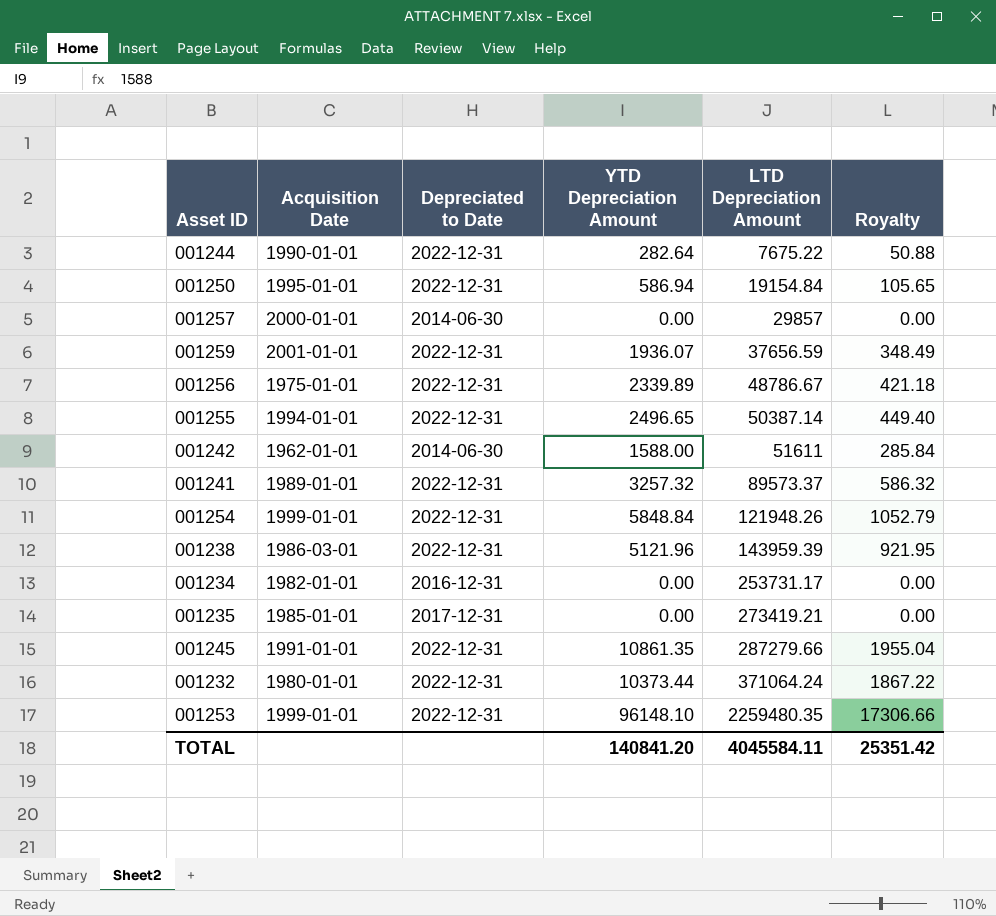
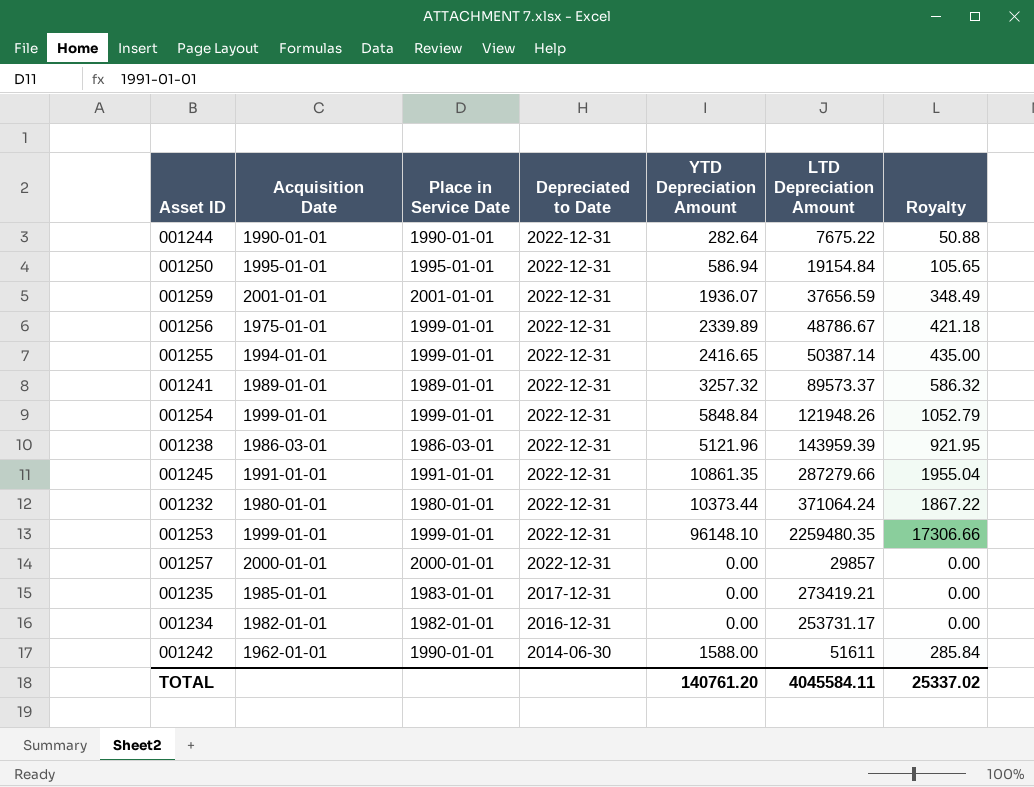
row order: LTD Depreciation Amount ascending -> Depreciated to Date descending
column Place in Service Date | position: none -> 3
001255 | YTD Depreciation Amount: 2496.65 -> 2416.65
001255 | Royalty: 449.40 -> 435.00
001257 | Depreciated to Date: 2014-06-30 -> 2022-12-31
TOTAL | YTD Depreciation Amount: 140841.20 -> 140761.20
TOTAL | Royalty: 25351.42 -> 25337.02

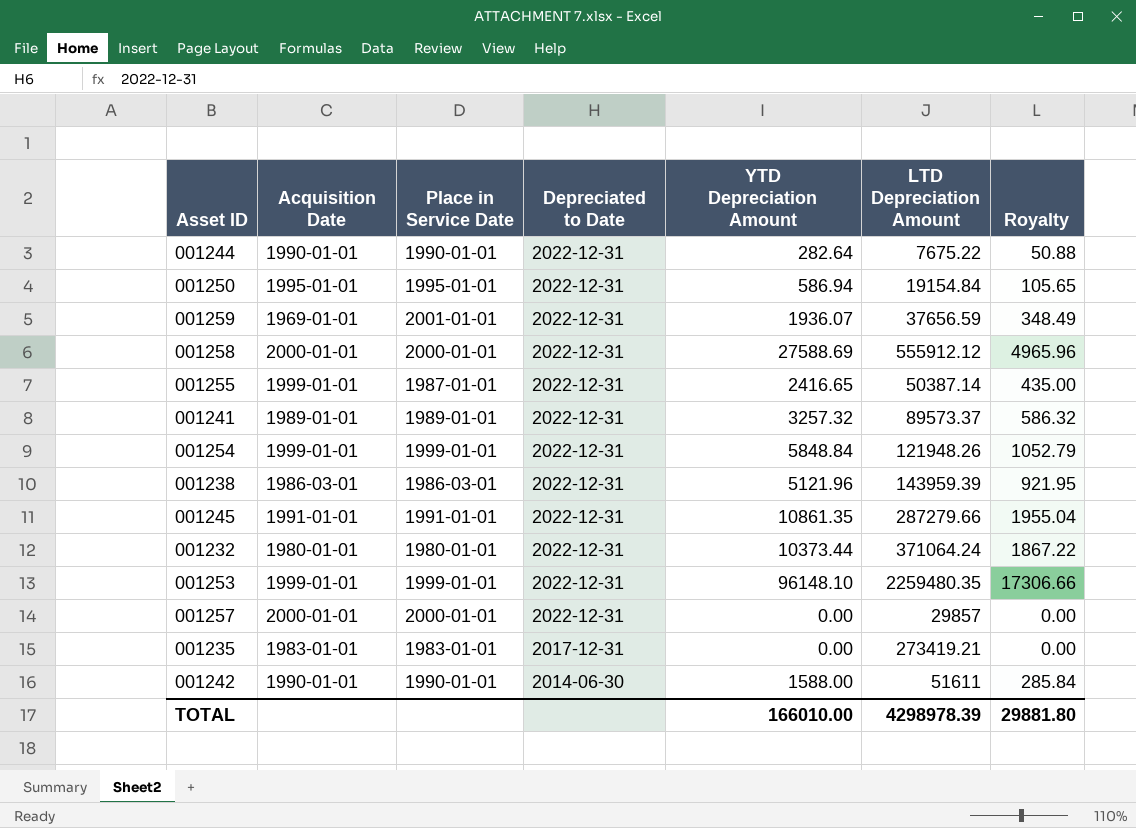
row 001256: 1975-01-01 | 1999-01-01 | 2022-12-31 | 2339.89 | 48786.67 | 421.18 -> none
row 001234: 1982-01-01 | 1982-01-01 | 2016-12-31 | 0.00 | 253731.17 | 0.00 -> none
001259 | Acquisition Date: 2001-01-01 -> 1969-01-01
row 001258: none -> 2000-01-01 | 2000-01-01 | 2022-12-31 | 27588.69 | 555912.12 | 4965.96
001255 | Acquisition Date: 1994-01-01 -> 1999-01-01
001255 | Place in Service Date: 1999-01-01 -> 1987-01-01
001235 | Acquisition Date: 1985-01-01 -> 1983-01-01
001242 | Acquisition Date: 1962-01-01 -> 1990-01-01
TOTAL | YTD Depreciation Amount: 140761.20 -> 166010.00
TOTAL | LTD Depreciation Amount: 4045584.11 -> 4298978.39
TOTAL | Royalty: 25337.02 -> 29881.80

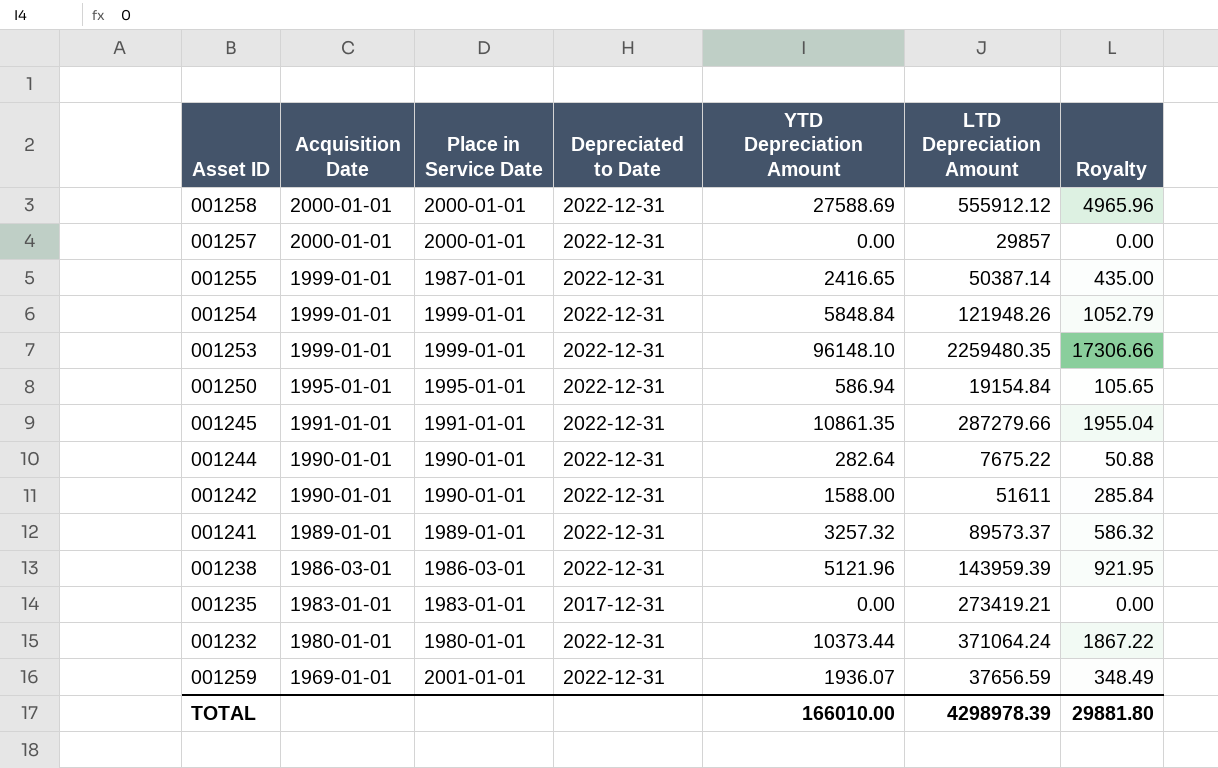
row order: Depreciated to Date descending -> Acquisition Date descending
001242 | Depreciated to Date: 2014-06-30 -> 2022-12-31

